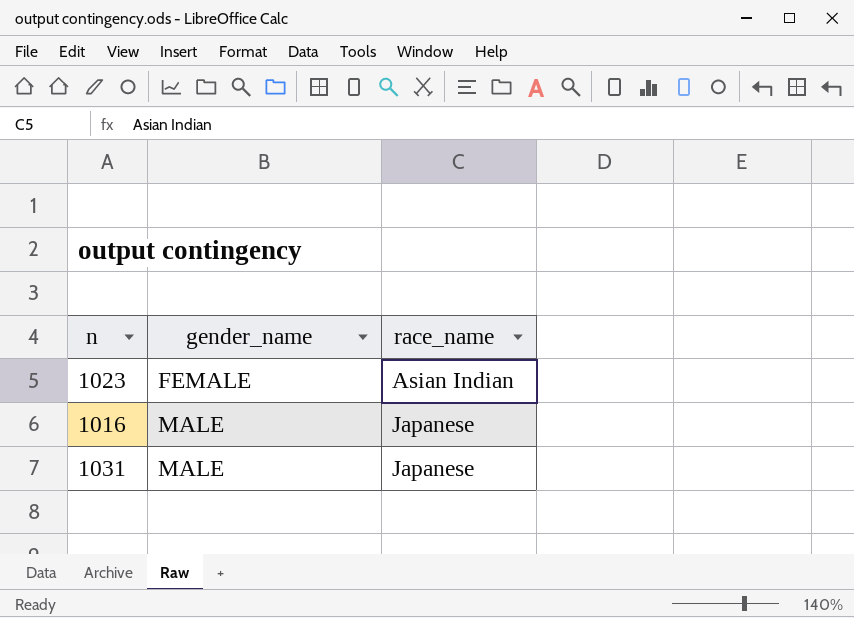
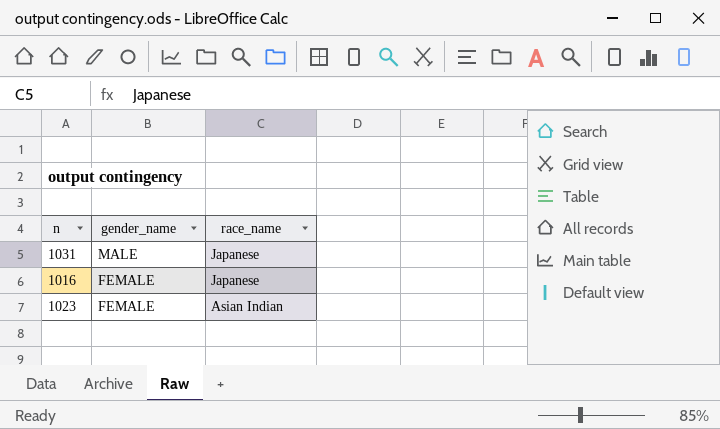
row order: gender_name ascending -> gender_name descending
1016 | gender_name: MALE -> FEMALE

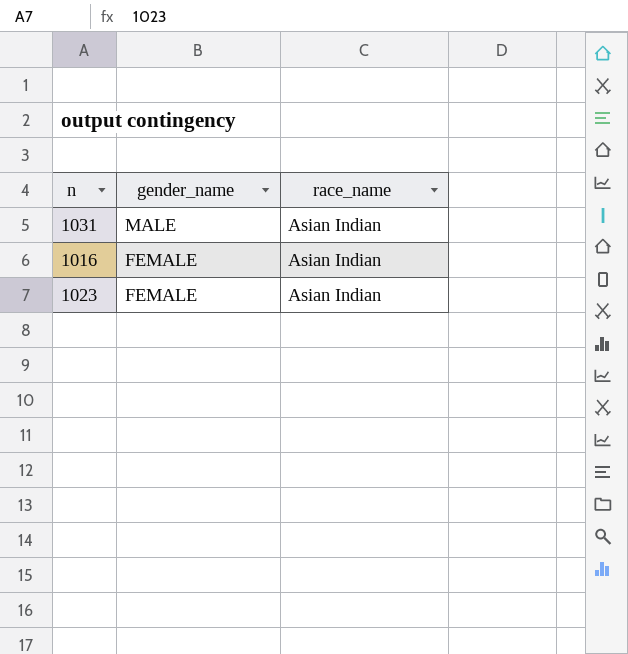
1031 | race_name: Japanese -> Asian Indian
1016 | race_name: Japanese -> Asian Indian

